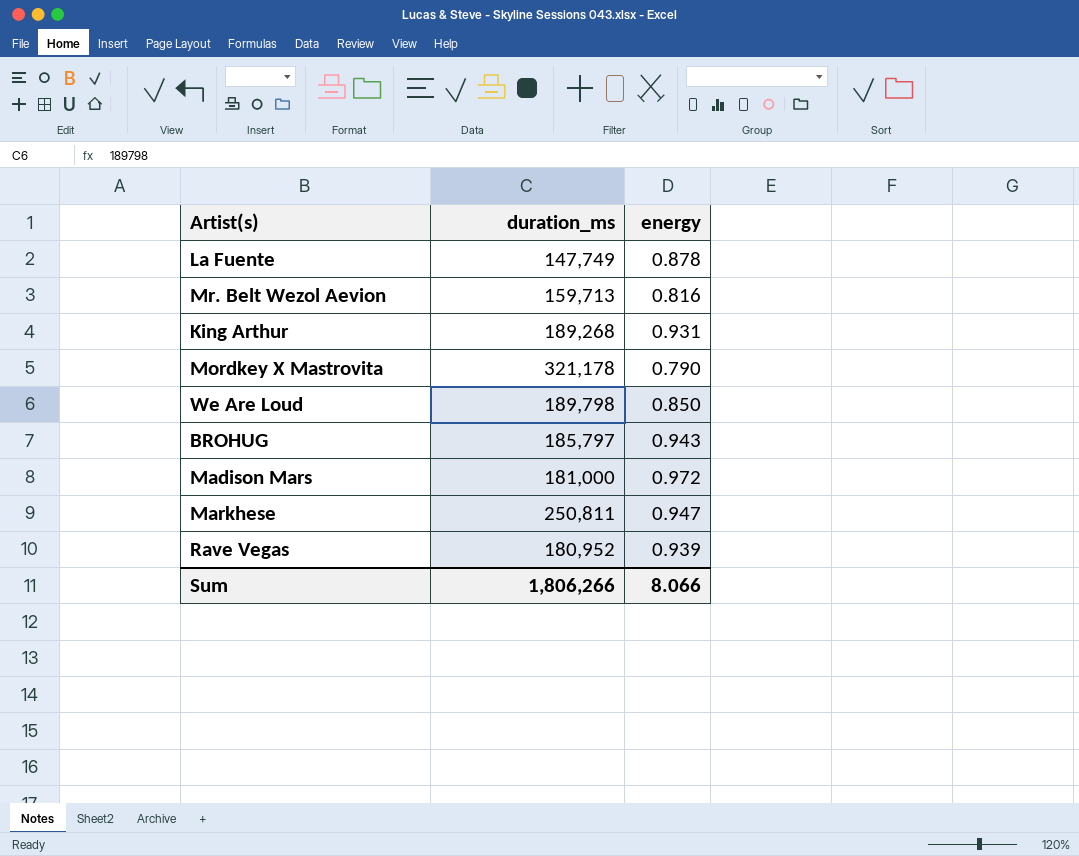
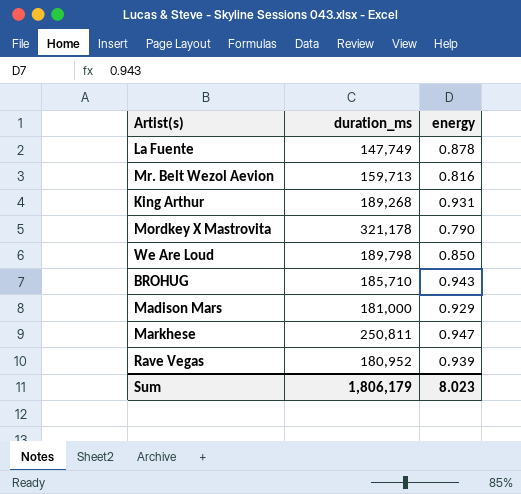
BROHUG | duration_ms: 185,797 -> 185,710
Madison Mars | energy: 0.972 -> 0.929
Sum | duration_ms: 1,806,266 -> 1,806,179
Sum | energy: 8.066 -> 8.023

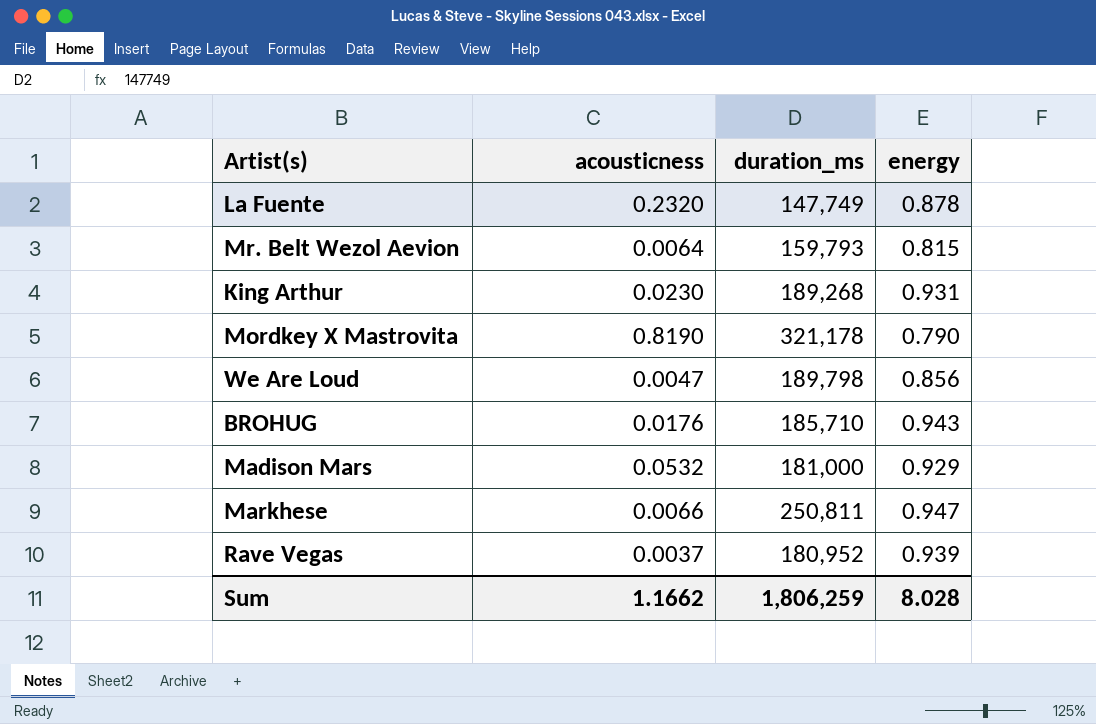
column acousticness | position: none -> 2
Mr. Belt Wezol Aevion | duration_ms: 159,713 -> 159,793
Mr. Belt Wezol Aevion | energy: 0.816 -> 0.815
We Are Loud | energy: 0.850 -> 0.856
Sum | duration_ms: 1,806,179 -> 1,806,259
Sum | energy: 8.023 -> 8.028

